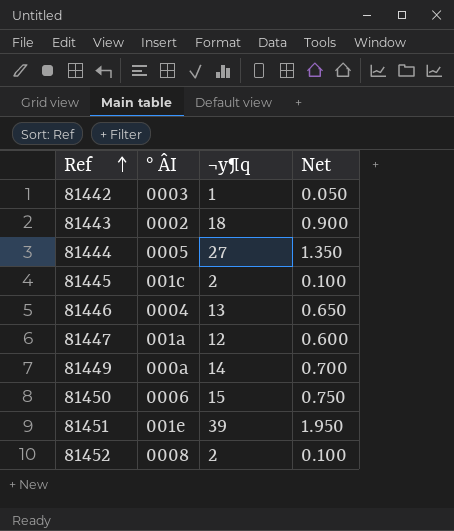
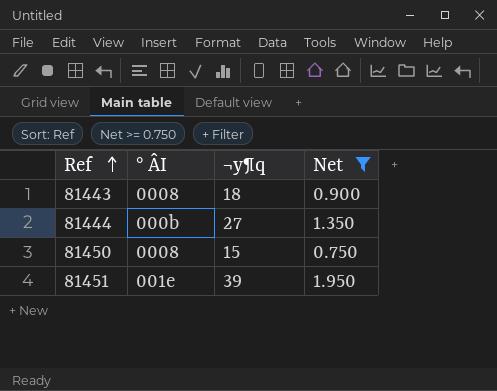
filter: none -> Net >= 0.750
81443 | ° ÂI: 0002 -> 0008
81444 | ° ÂI: 0005 -> 000b
81450 | ° ÂI: 0006 -> 0008

